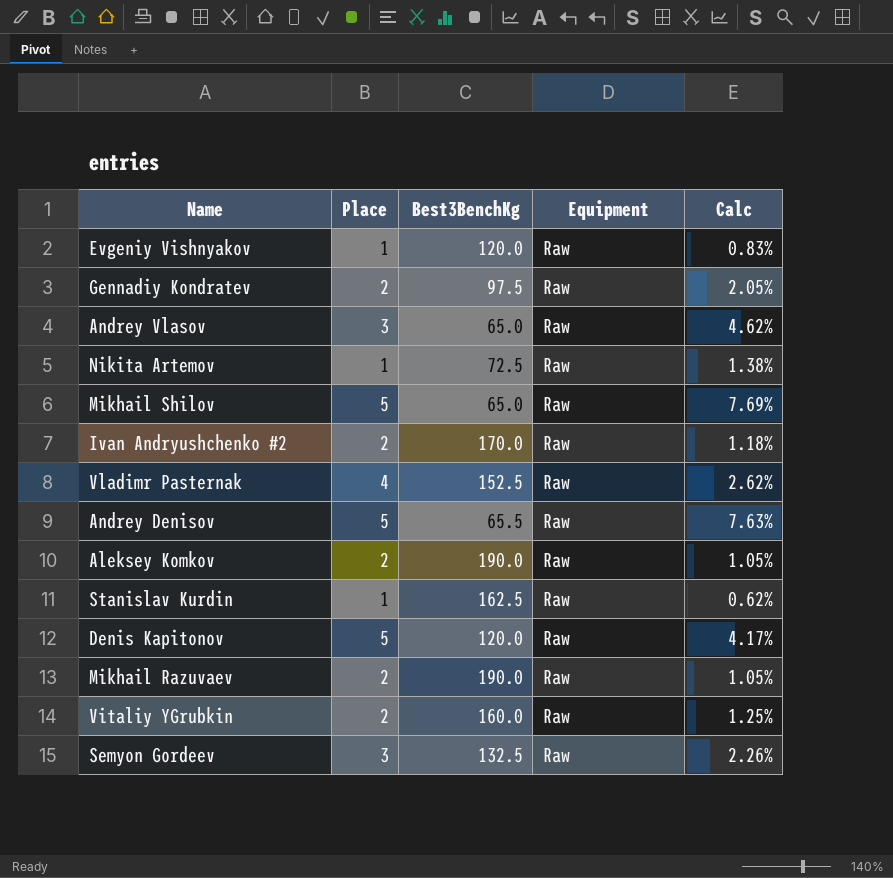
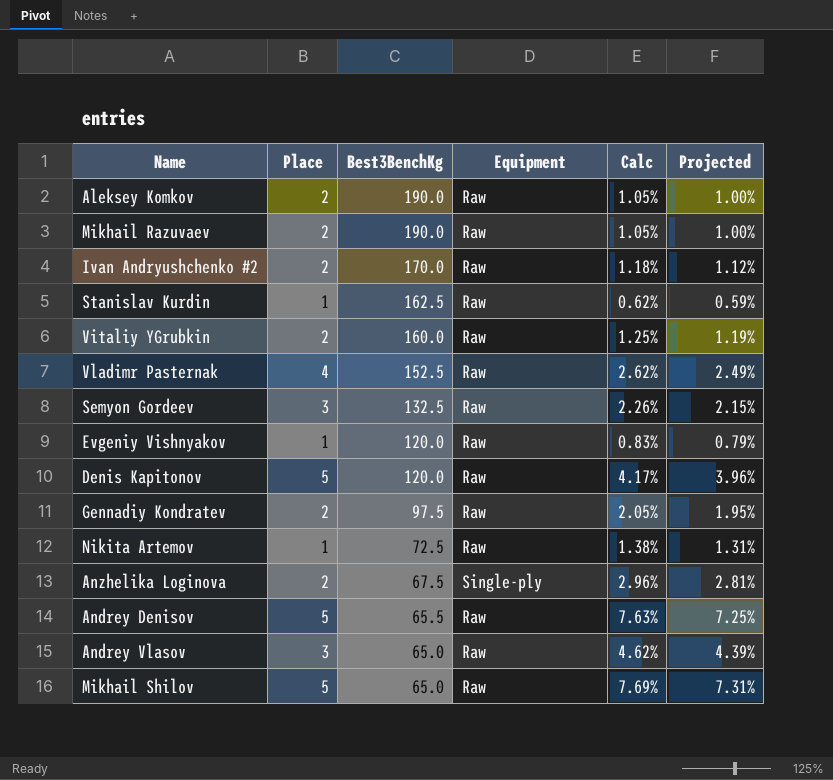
row order: none -> Best3BenchKg descending
column Projected | formula: none -> [Calc] * 0.95
row Anzhelika Loginova: none -> 2 | 67.5 | Single-ply | 2.96% | 2.81%

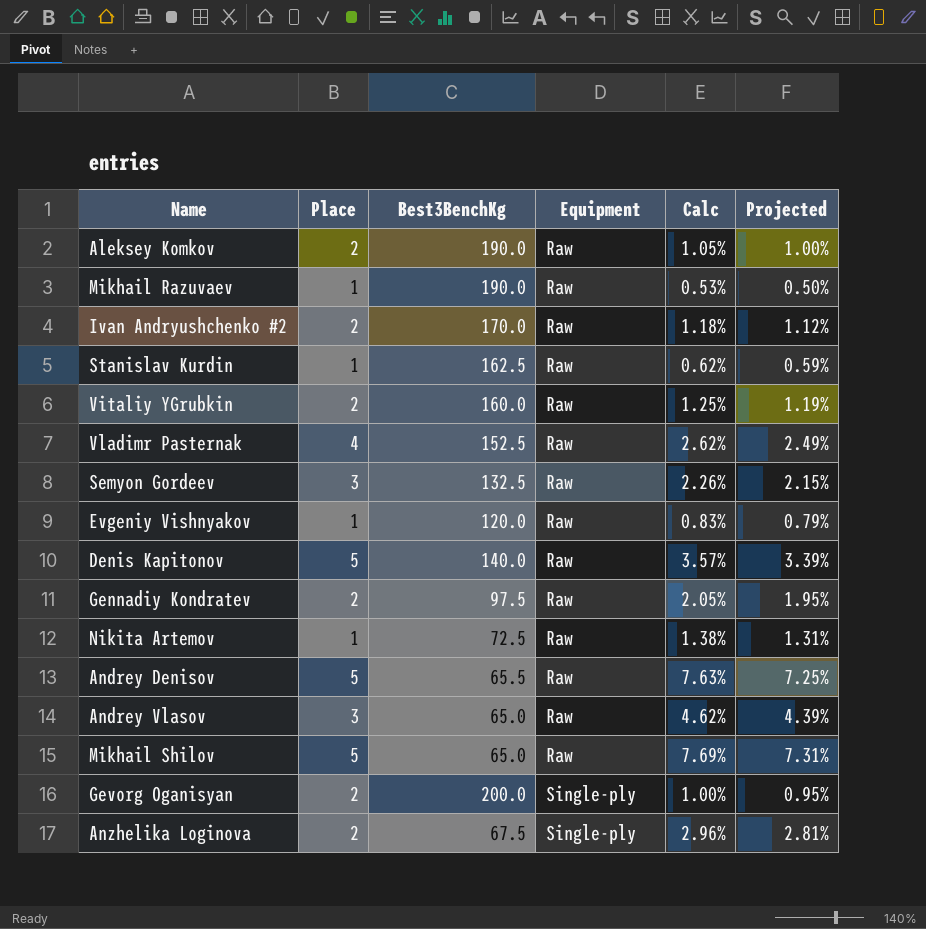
row order: Best3BenchKg descending -> Equipment ascending
Mikhail Razuvaev | Place: 2 -> 1
Mikhail Razuvaev | Calc: 1.05% -> 0.53%
Mikhail Razuvaev | Projected: 1.00% -> 0.50%
Denis Kapitonov | Best3BenchKg: 120.0 -> 140.0
Denis Kapitonov | Calc: 4.17% -> 3.57%
Denis Kapitonov | Projected: 3.96% -> 3.39%
row Gevorg Oganisyan: none -> 2 | 200.0 | Single-ply | 1.00% | 0.95%

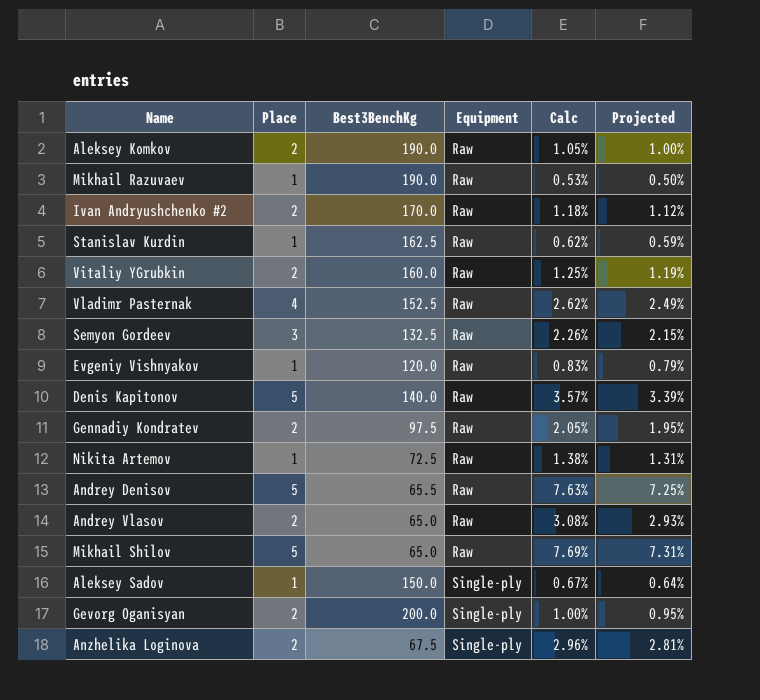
Andrey Vlasov | Place: 3 -> 2
Andrey Vlasov | Calc: 4.62% -> 3.08%
Andrey Vlasov | Projected: 4.39% -> 2.93%
row Aleksey Sadov: none -> 1 | 150.0 | Single-ply | 0.67% | 0.64%

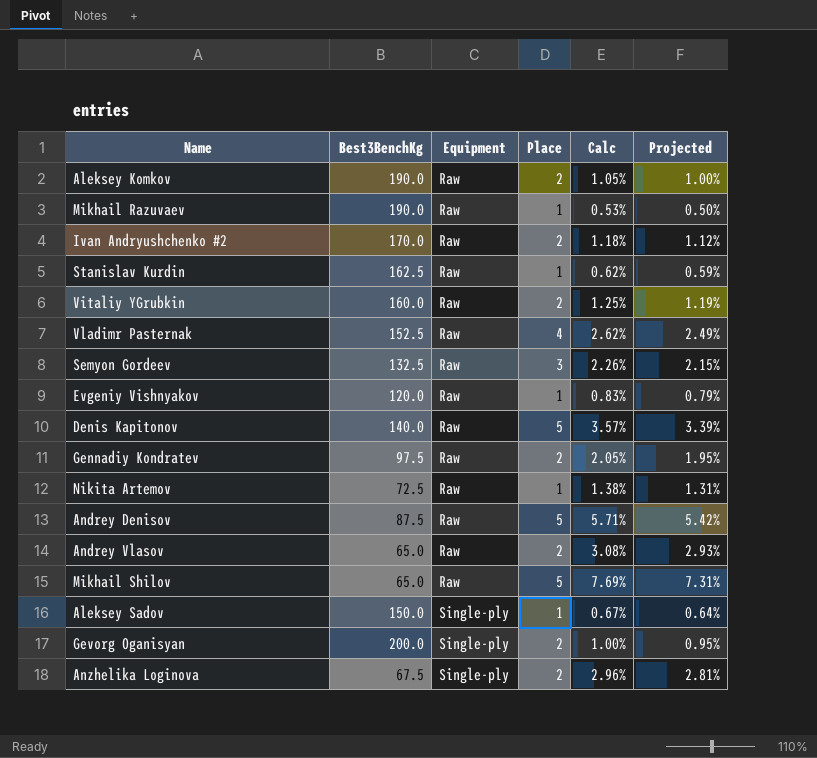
column Place | position: 2 -> 4
Andrey Denisov | Best3BenchKg: 65.5 -> 87.5
Andrey Denisov | Calc: 7.63% -> 5.71%
Andrey Denisov | Projected: 7.25% -> 5.42%

